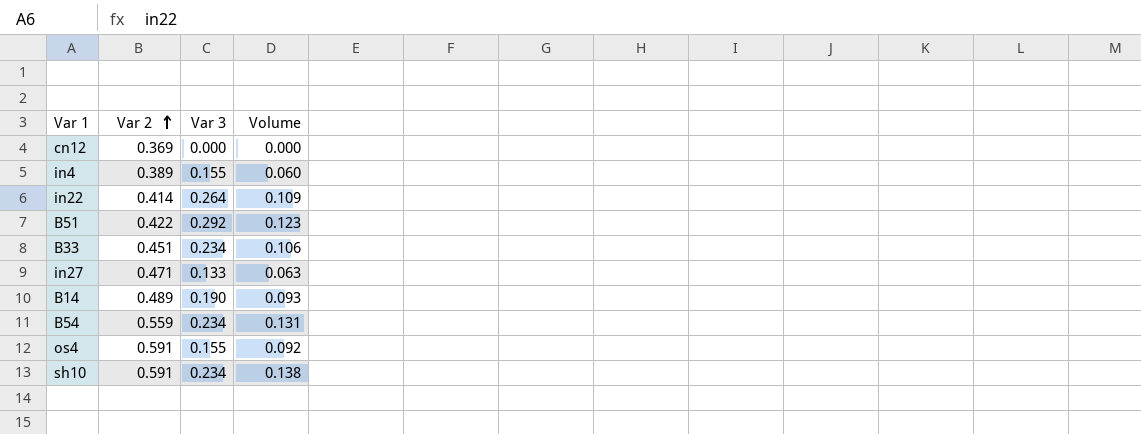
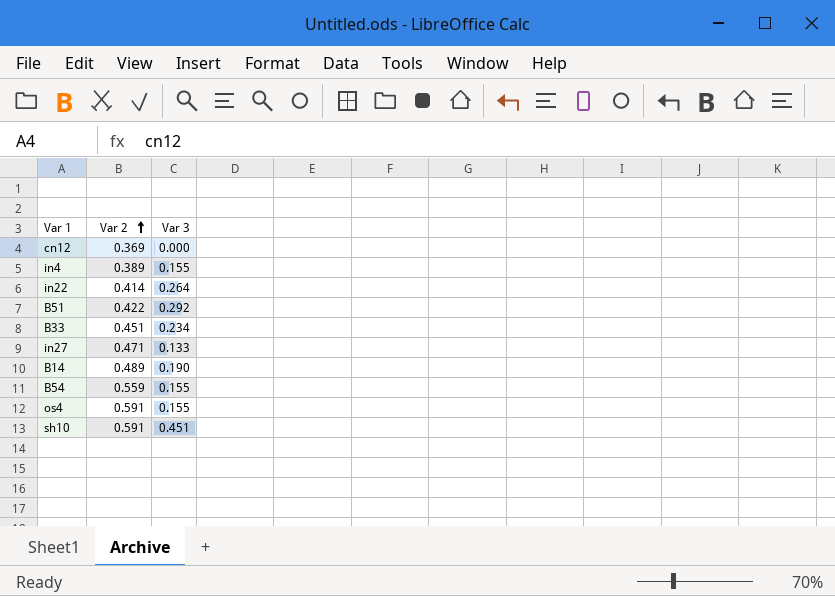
column Volume | formula: [Var 2] * [Var 3] -> none
B54 | Var 3: 0.234 -> 0.155
sh10 | Var 3: 0.234 -> 0.451

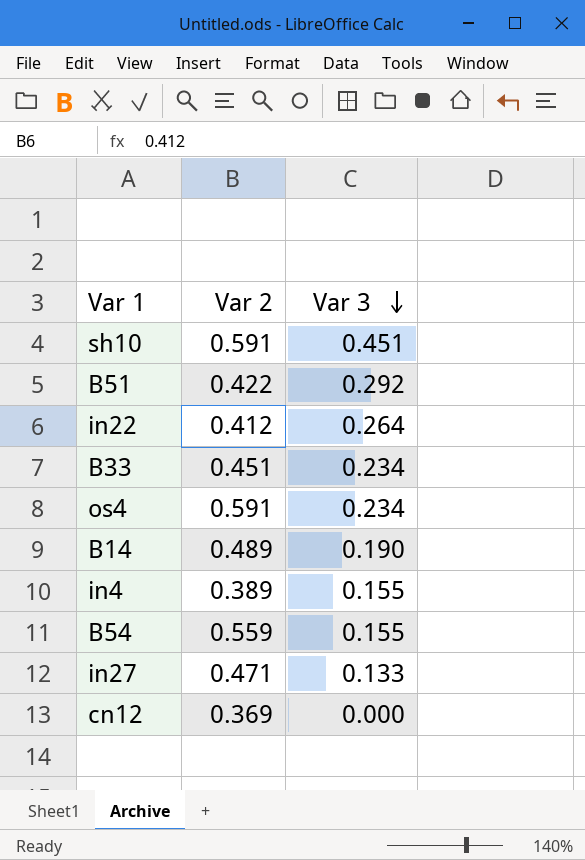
row order: Var 2 ascending -> Var 3 descending
in22 | Var 2: 0.414 -> 0.412
os4 | Var 3: 0.155 -> 0.234

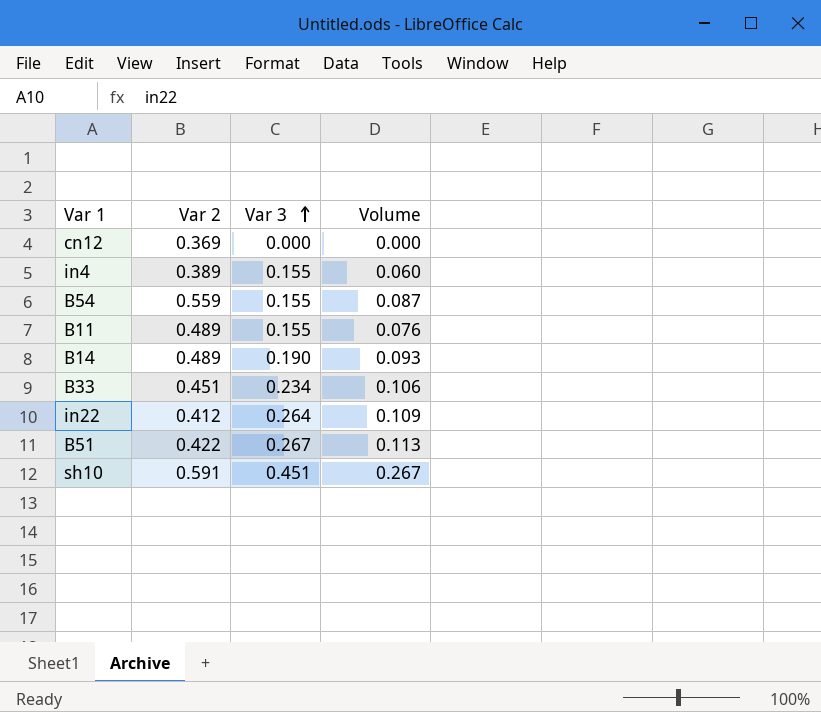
row order: Var 3 descending -> Var 3 ascending
column Volume | formula: none -> [Var 2] * [Var 3]
row os4: 0.591 | 0.234 -> none
row in27: 0.471 | 0.133 -> none
row B11: none -> 0.489 | 0.155 | 0.076
B51 | Var 3: 0.292 -> 0.267

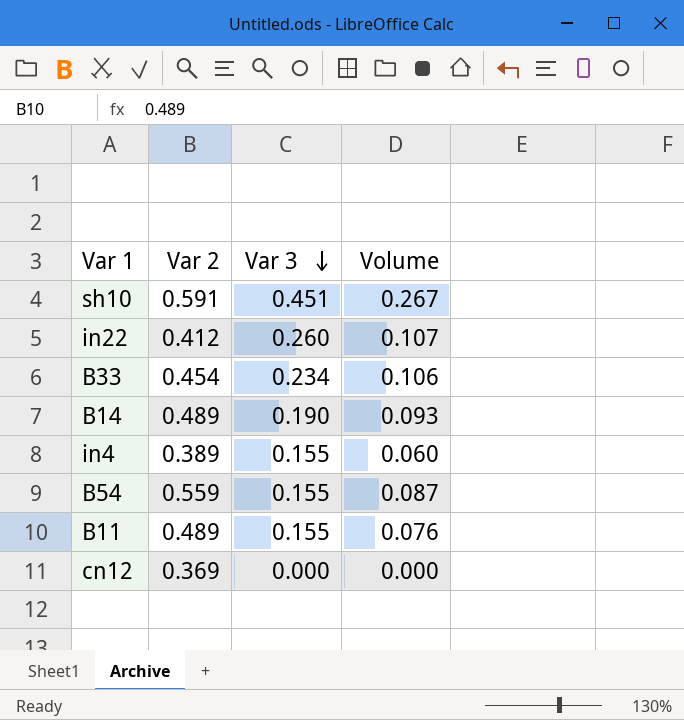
row order: Var 3 ascending -> Var 3 descending
row B51: 0.422 | 0.267 | 0.113 -> none
in22 | Var 3: 0.264 -> 0.260
in22 | Volume: 0.109 -> 0.107
B33 | Var 2: 0.451 -> 0.454

